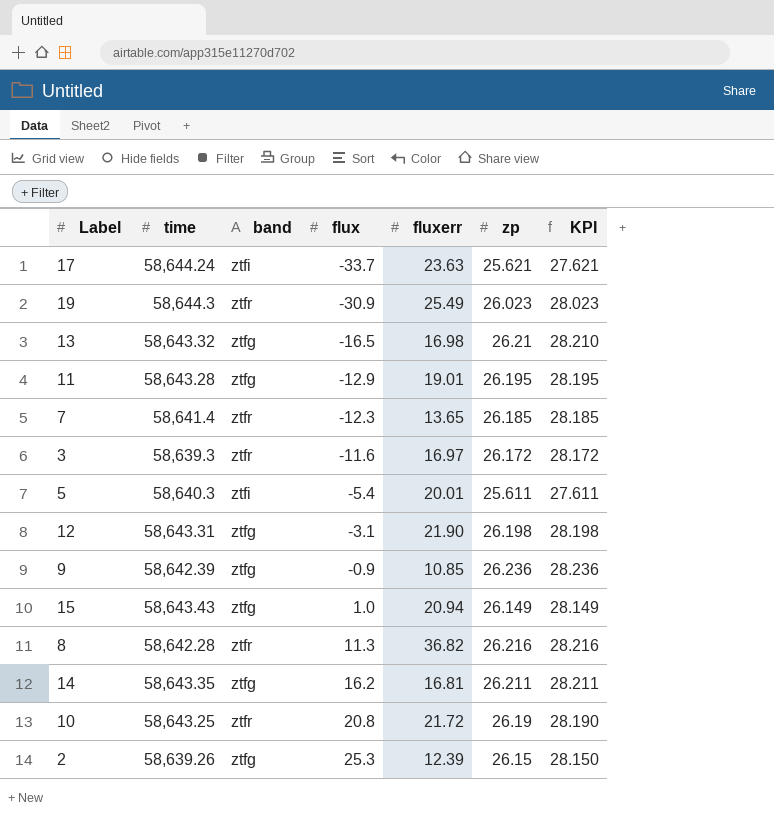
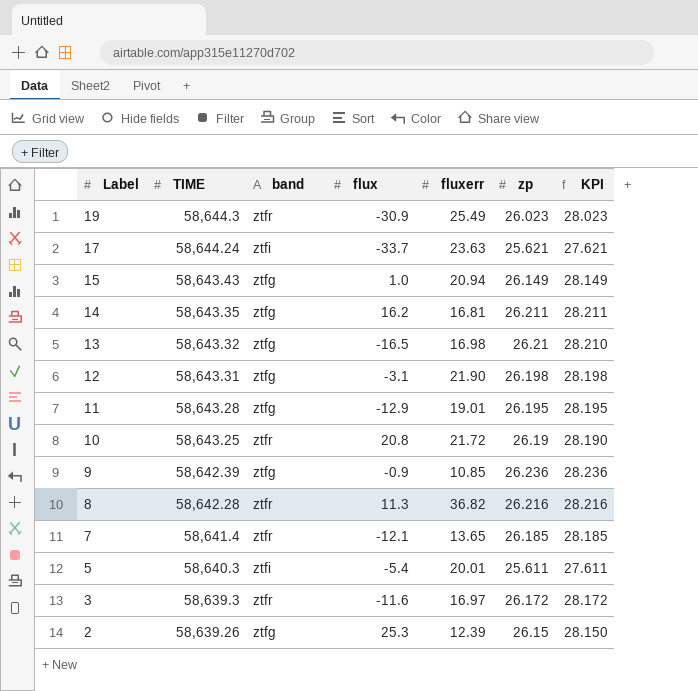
row order: flux ascending -> Label descending
column name: time -> TIME
7 | flux: -12.3 -> -12.1

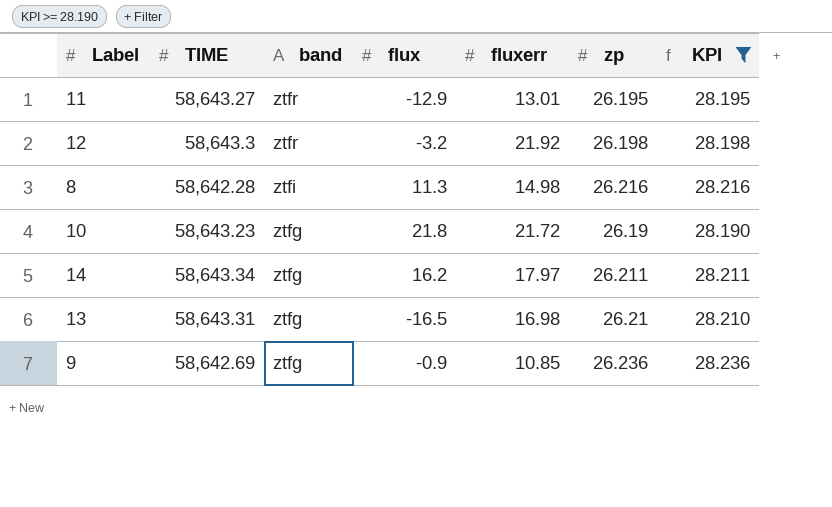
filter: none -> KPI >= 28.190
row order: Label descending -> band descending
11 | TIME: 58,643.28 -> 58,643.27
11 | band: ztfg -> ztfr
11 | fluxerr: 19.01 -> 13.01
12 | TIME: 58,643.31 -> 58,643.3
12 | band: ztfg -> ztfr
12 | flux: -3.1 -> -3.2
12 | fluxerr: 21.90 -> 21.92
8 | band: ztfr -> ztfi
8 | fluxerr: 36.82 -> 14.98
10 | TIME: 58,643.25 -> 58,643.23
10 | band: ztfr -> ztfg
10 | flux: 20.8 -> 21.8
14 | TIME: 58,643.35 -> 58,643.34
14 | fluxerr: 16.81 -> 17.97
13 | TIME: 58,643.32 -> 58,643.31
9 | TIME: 58,642.39 -> 58,642.69

